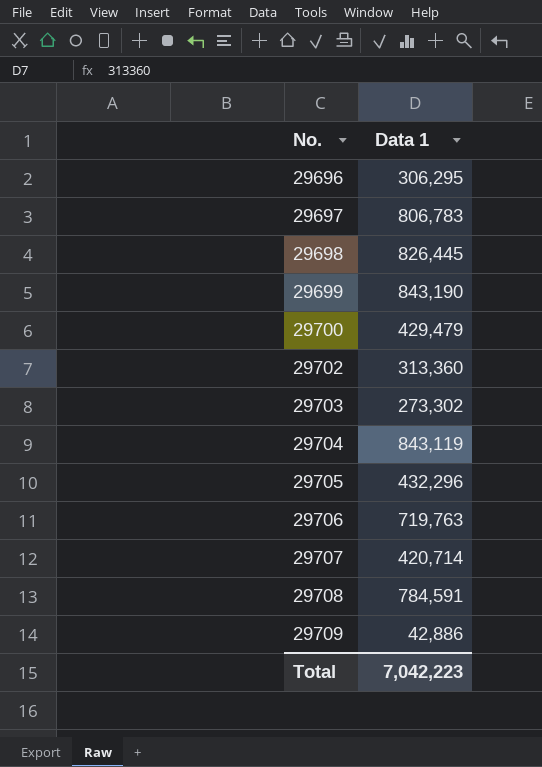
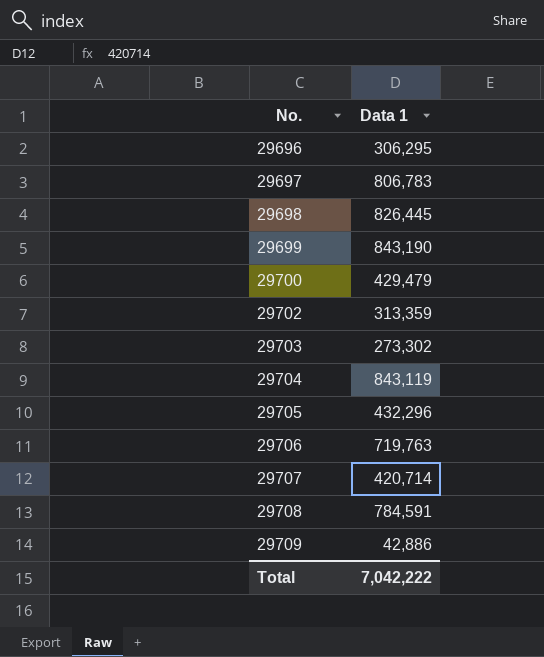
29702 | Data 1: 313,360 -> 313,359
Total | Data 1: 7,042,223 -> 7,042,222

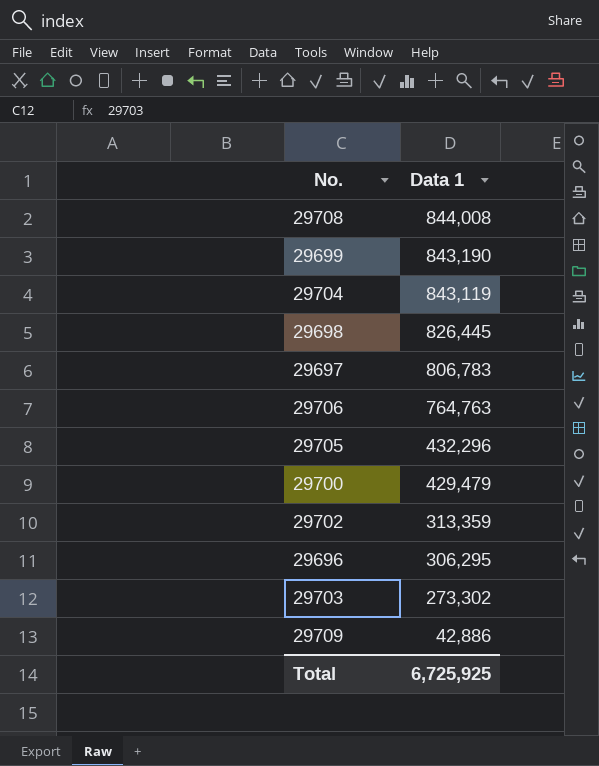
row order: No. ascending -> Data 1 descending
row 29707: 420,714 -> none
29708 | Data 1: 784,591 -> 844,008
29706 | Data 1: 719,763 -> 764,763
Total | Data 1: 7,042,222 -> 6,725,925

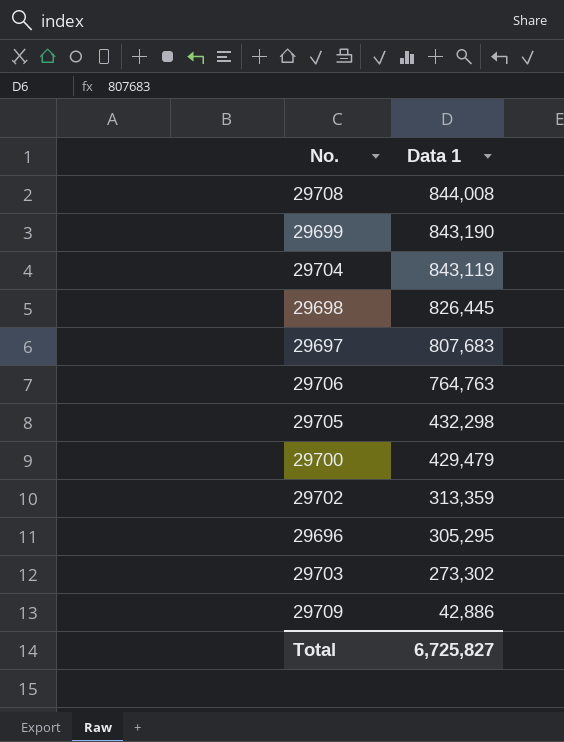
29697 | Data 1: 806,783 -> 807,683
29705 | Data 1: 432,296 -> 432,298
29696 | Data 1: 306,295 -> 305,295
Total | Data 1: 6,725,925 -> 6,725,827

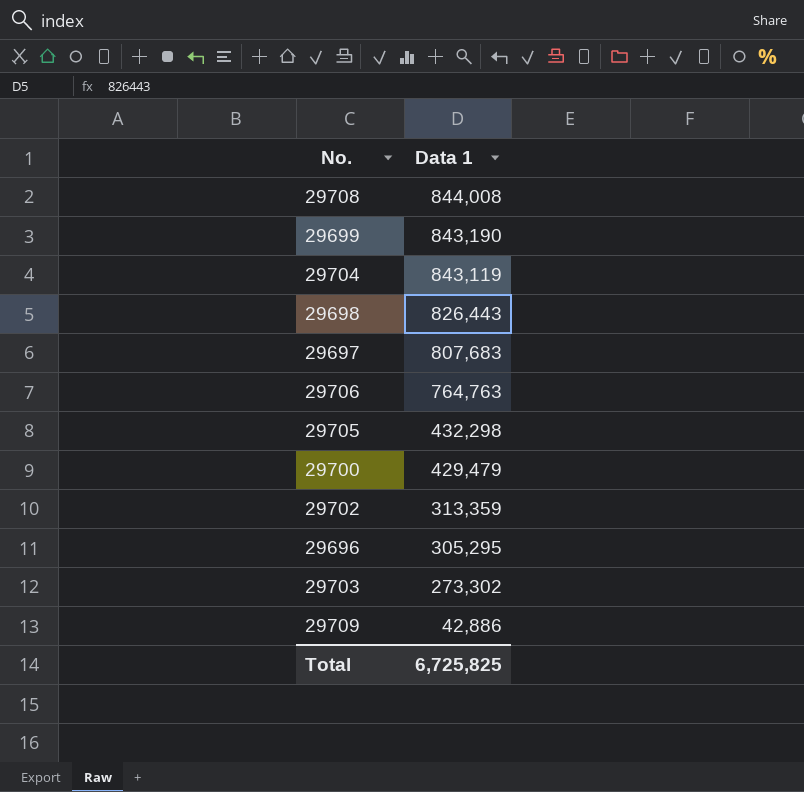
29698 | Data 1: 826,445 -> 826,443
Total | Data 1: 6,725,827 -> 6,725,825

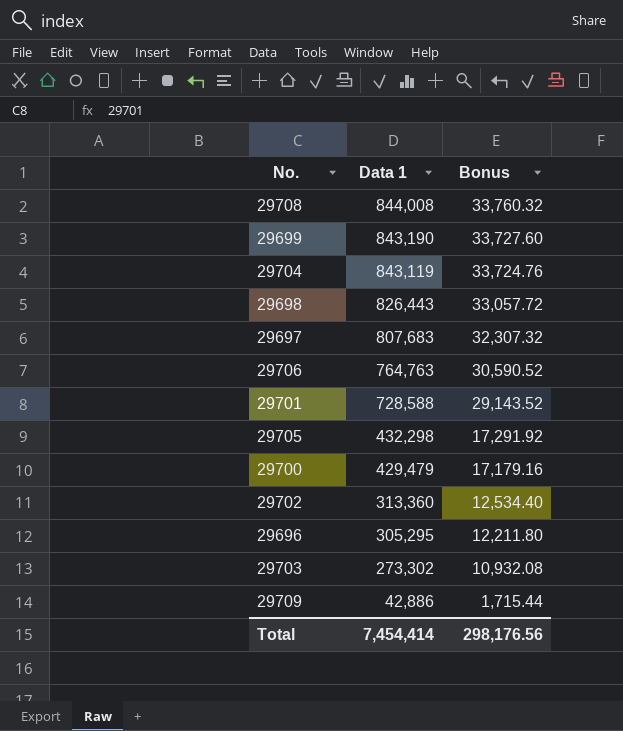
column Bonus | formula: none -> [Data 1] * 0.04
row 29701: none -> 728,588 | 29,143.52
29702 | Data 1: 313,359 -> 313,360
Total | Data 1: 6,725,825 -> 7,454,414

